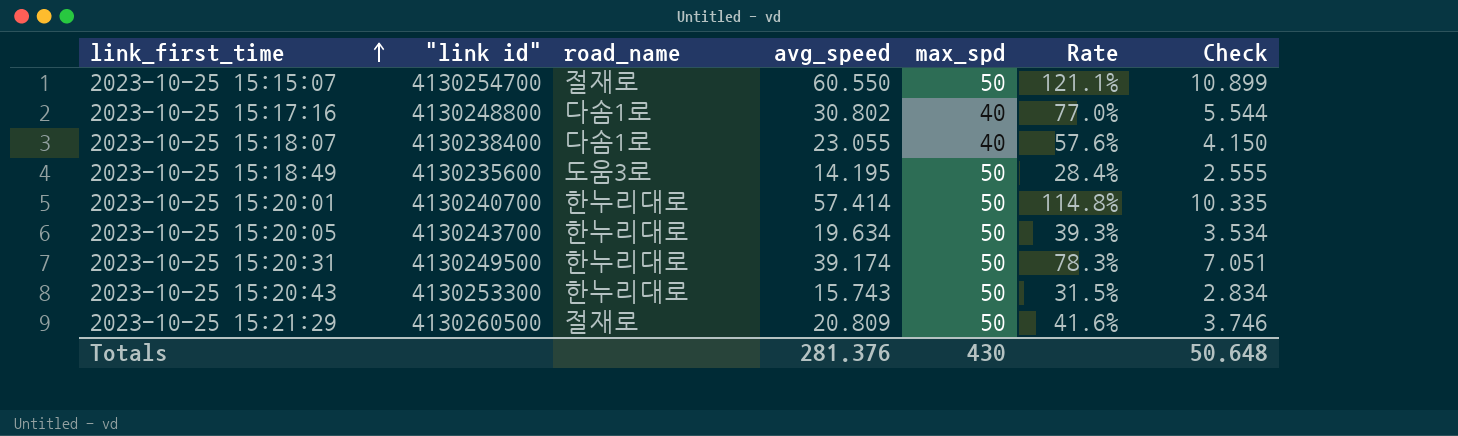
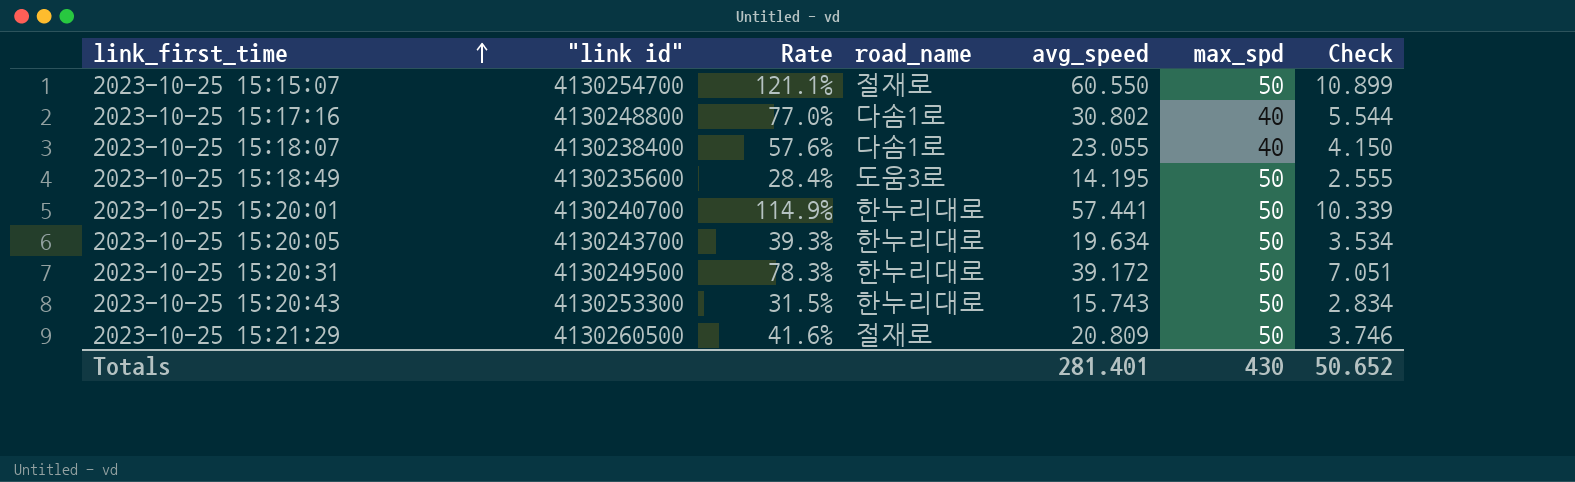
column Rate | position: 6 -> 3
2023-10-25 15:20:01 | Rate: 114.8% -> 114.9%
2023-10-25 15:20:01 | avg_speed: 57.414 -> 57.441
2023-10-25 15:20:01 | Check: 10.335 -> 10.339
2023-10-25 15:20:31 | avg_speed: 39.174 -> 39.172
Totals | avg_speed: 281.376 -> 281.401
Totals | Check: 50.648 -> 50.652

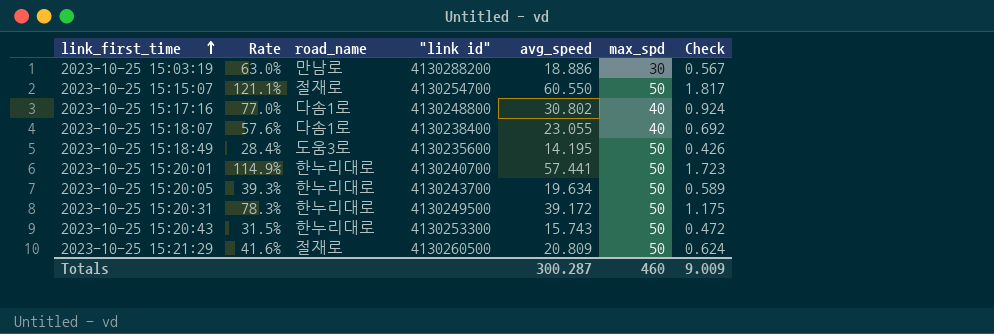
column "link id" | position: 2 -> 4
column Check | formula: [avg_speed] * 0.18 -> [avg_speed] * 0.03
row 2023-10-25 15:03:19: none -> 63.0% | 만남로 | 4130288200 | 18.886 | 30 | 0.567
Totals | avg_speed: 281.401 -> 300.287
Totals | max_spd: 430 -> 460
Totals | Check: 50.652 -> 9.009

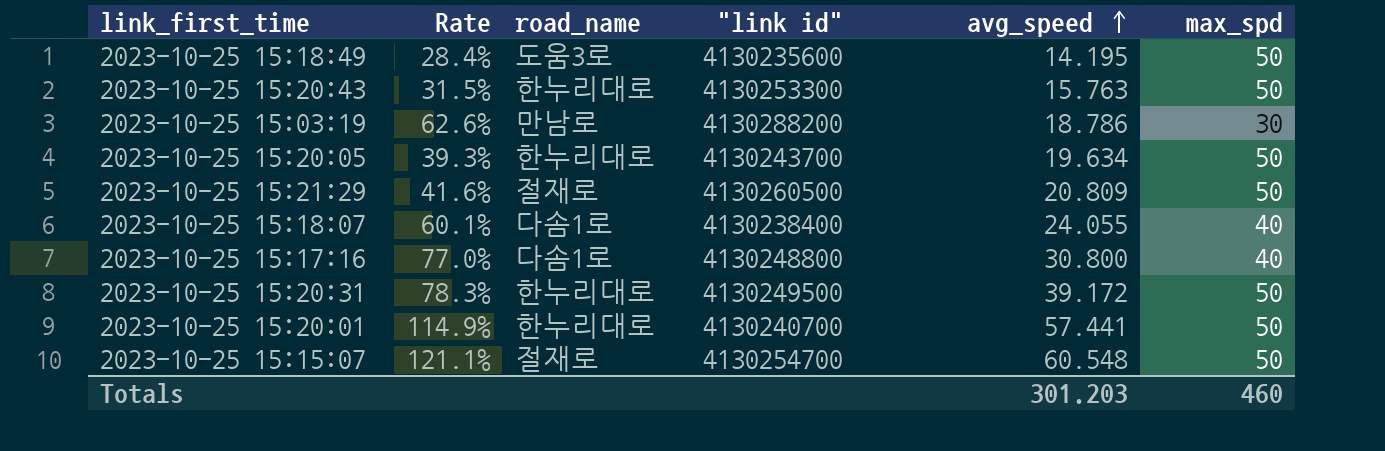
row order: link_first_time ascending -> avg_speed ascending
column Check | formula: [avg_speed] * 0.03 -> none
2023-10-25 15:20:43 | avg_speed: 15.743 -> 15.763
2023-10-25 15:03:19 | Rate: 63.0% -> 62.6%
2023-10-25 15:03:19 | avg_speed: 18.886 -> 18.786
2023-10-25 15:18:07 | Rate: 57.6% -> 60.1%
2023-10-25 15:18:07 | avg_speed: 23.055 -> 24.055
2023-10-25 15:17:16 | avg_speed: 30.802 -> 30.800
2023-10-25 15:15:07 | avg_speed: 60.550 -> 60.548
Totals | avg_speed: 300.287 -> 301.203

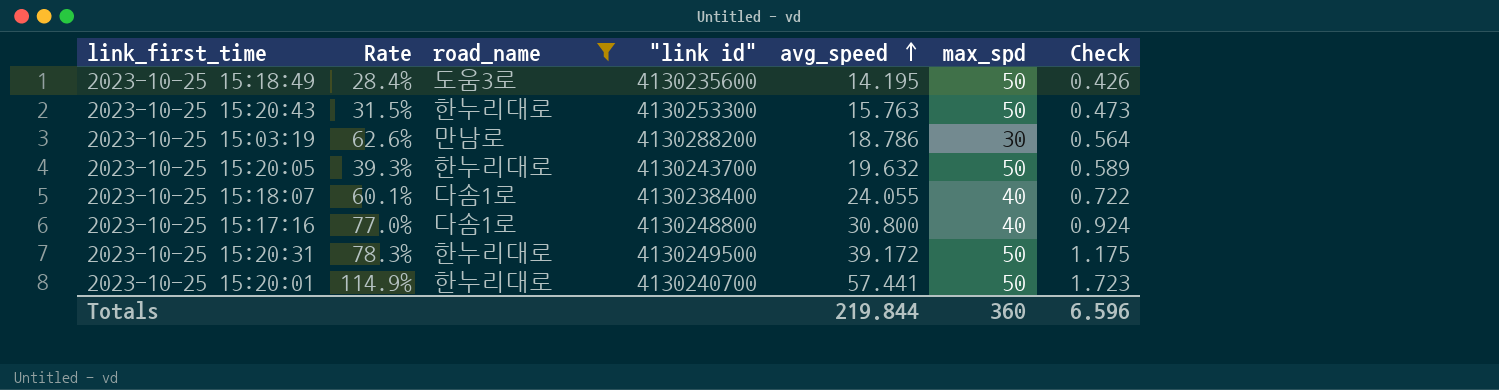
filter: none -> road_name != 절재로
column Check | formula: none -> [avg_speed] * 0.03
2023-10-25 15:20:05 | avg_speed: 19.634 -> 19.632
Totals | avg_speed: 301.203 -> 219.844
Totals | max_spd: 460 -> 360

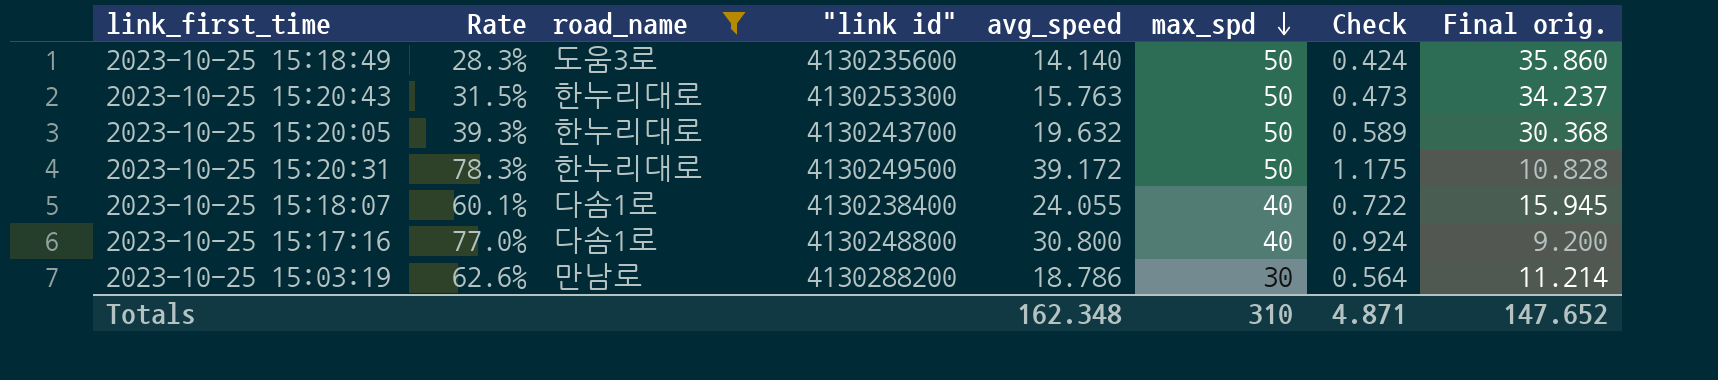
row order: avg_speed ascending -> max_spd descending
column Final orig. | formula: none -> [max_spd] - [avg_speed]
row 2023-10-25 15:20:01: 114.9% | 한누리대로 | 4130240700 | 57.441 | 50 | 1.723 -> none
2023-10-25 15:18:49 | Rate: 28.4% -> 28.3%
2023-10-25 15:18:49 | avg_speed: 14.195 -> 14.140
2023-10-25 15:18:49 | Check: 0.426 -> 0.424
Totals | avg_speed: 219.844 -> 162.348
Totals | max_spd: 360 -> 310
Totals | Check: 6.596 -> 4.871

